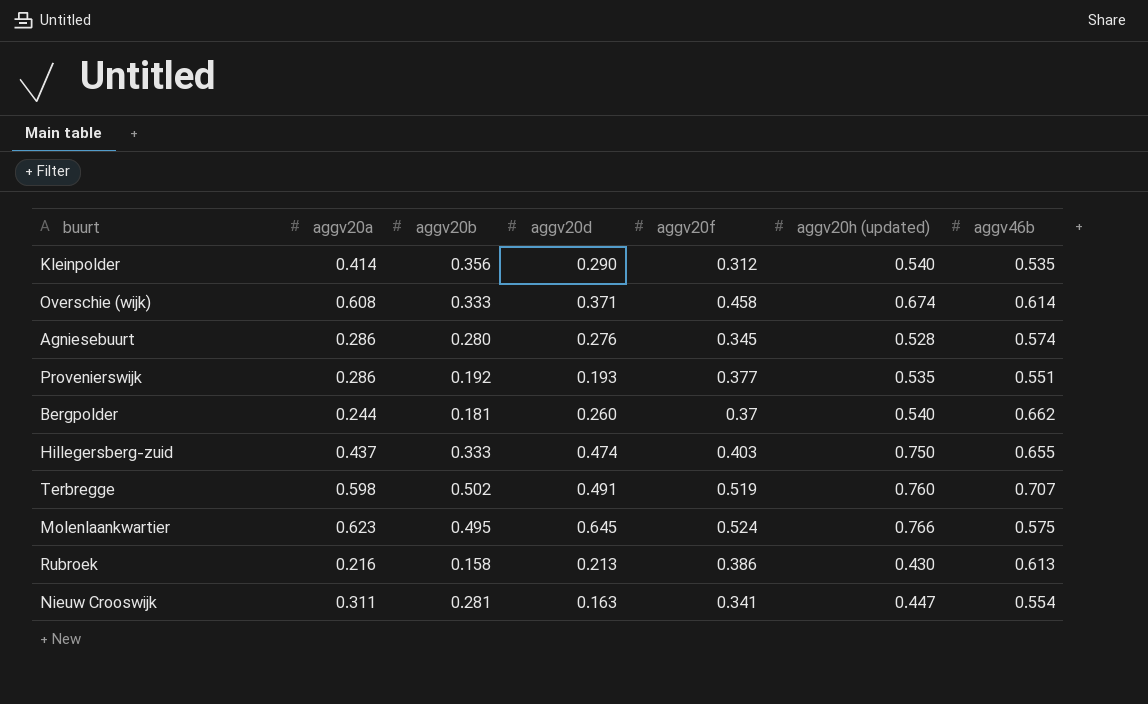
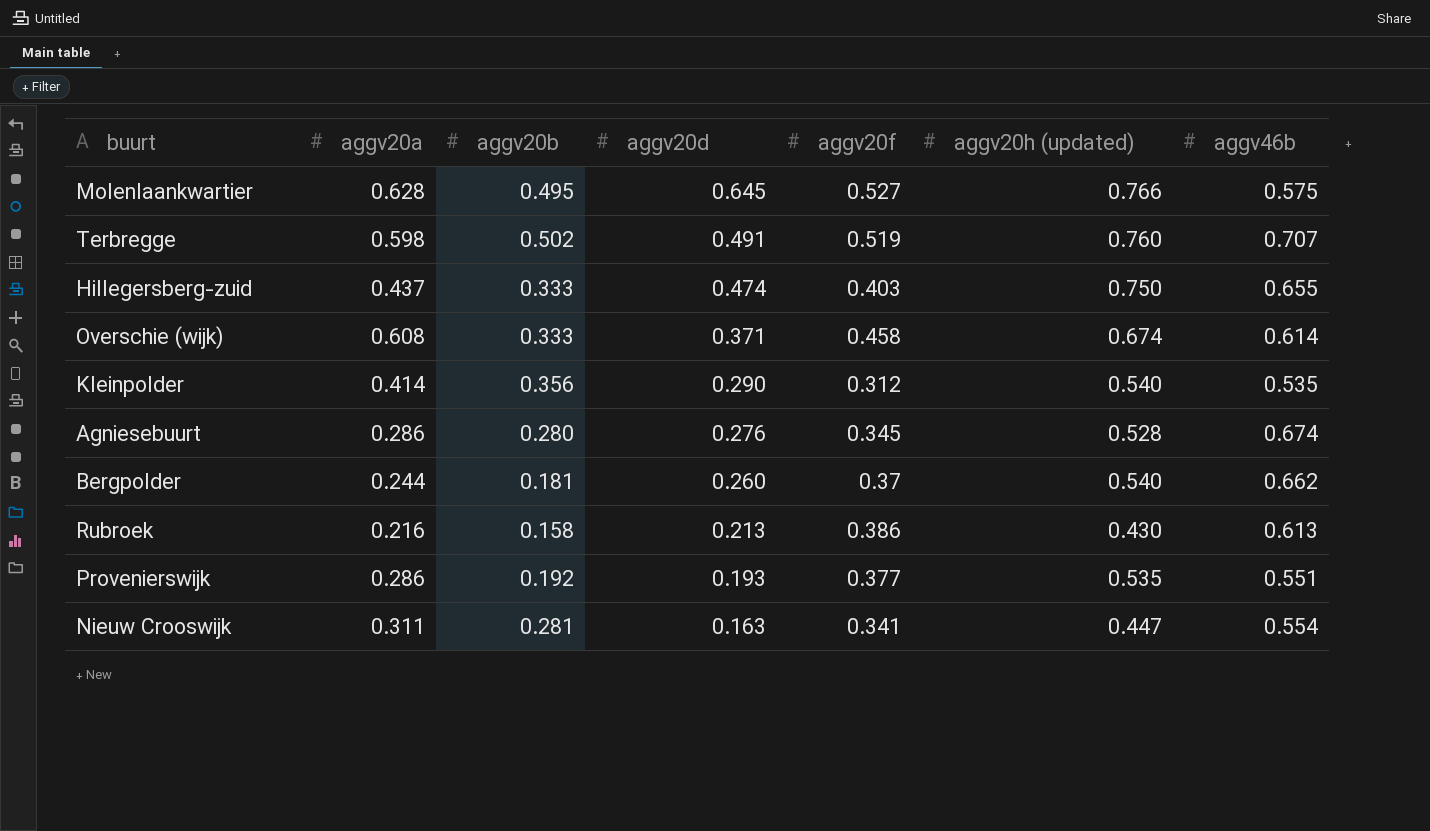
row order: none -> aggv20d descending
Molenlaankwartier | aggv20a: 0.623 -> 0.628
Molenlaankwartier | aggv20f: 0.524 -> 0.527
Agniesebuurt | aggv46b: 0.574 -> 0.674

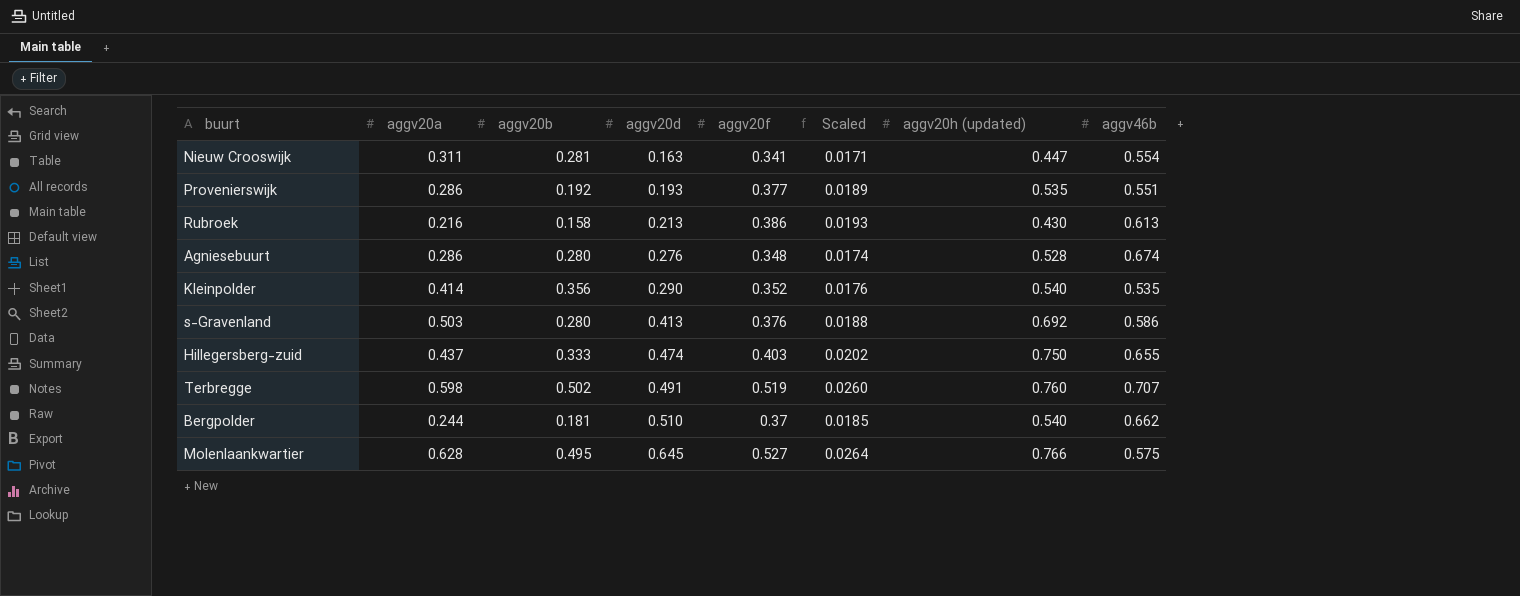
row order: aggv20d descending -> aggv20d ascending
column Scaled | formula: none -> [aggv20f] * 0.05
row Overschie (wijk): 0.608 | 0.333 | 0.371 | 0.458 | 0.674 | 0.614 -> none
Agniesebuurt | aggv20f: 0.345 -> 0.348
Kleinpolder | aggv20f: 0.312 -> 0.352
row s-Gravenland: none -> 0.503 | 0.280 | 0.413 | 0.376 | 0.0188 | 0.692 | 0.586
Bergpolder | aggv20d: 0.260 -> 0.510

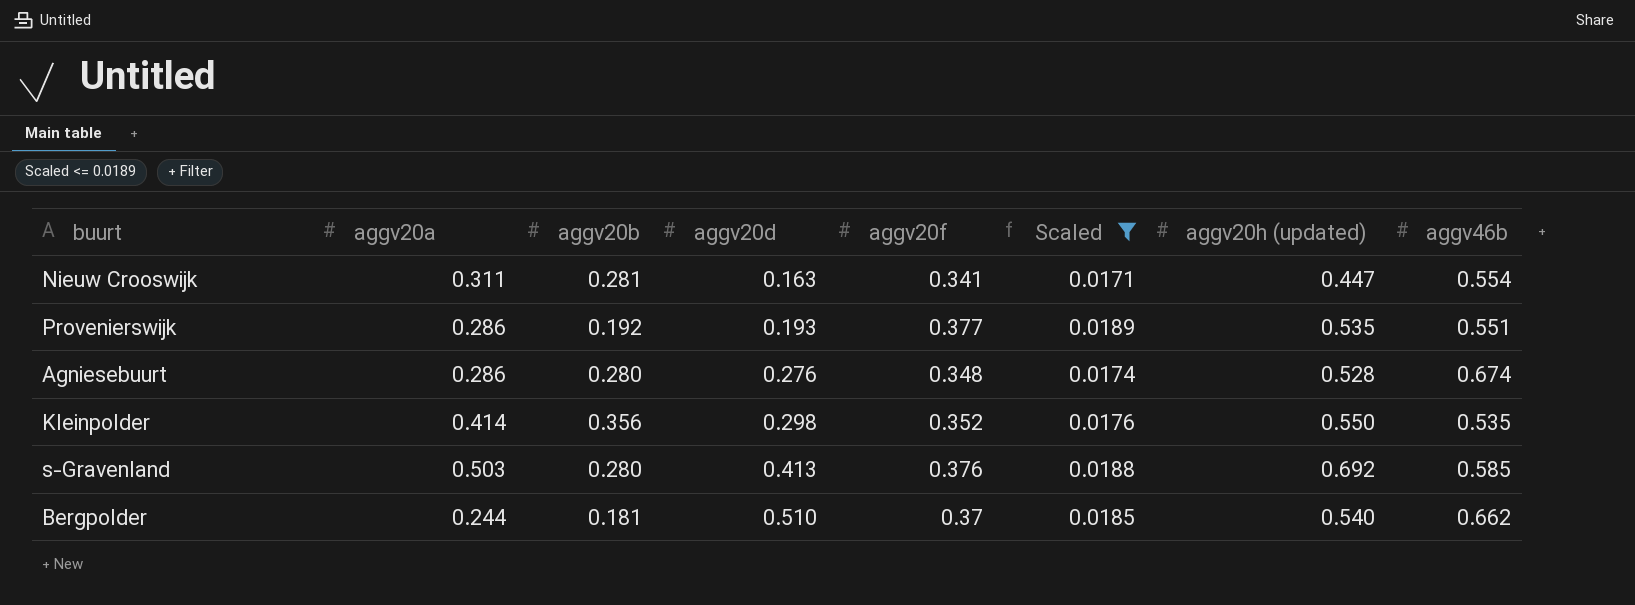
filter: none -> Scaled <= 0.0189
Kleinpolder | aggv20d: 0.290 -> 0.298
Kleinpolder | aggv20h (updated): 0.540 -> 0.550
s-Gravenland | aggv46b: 0.586 -> 0.585

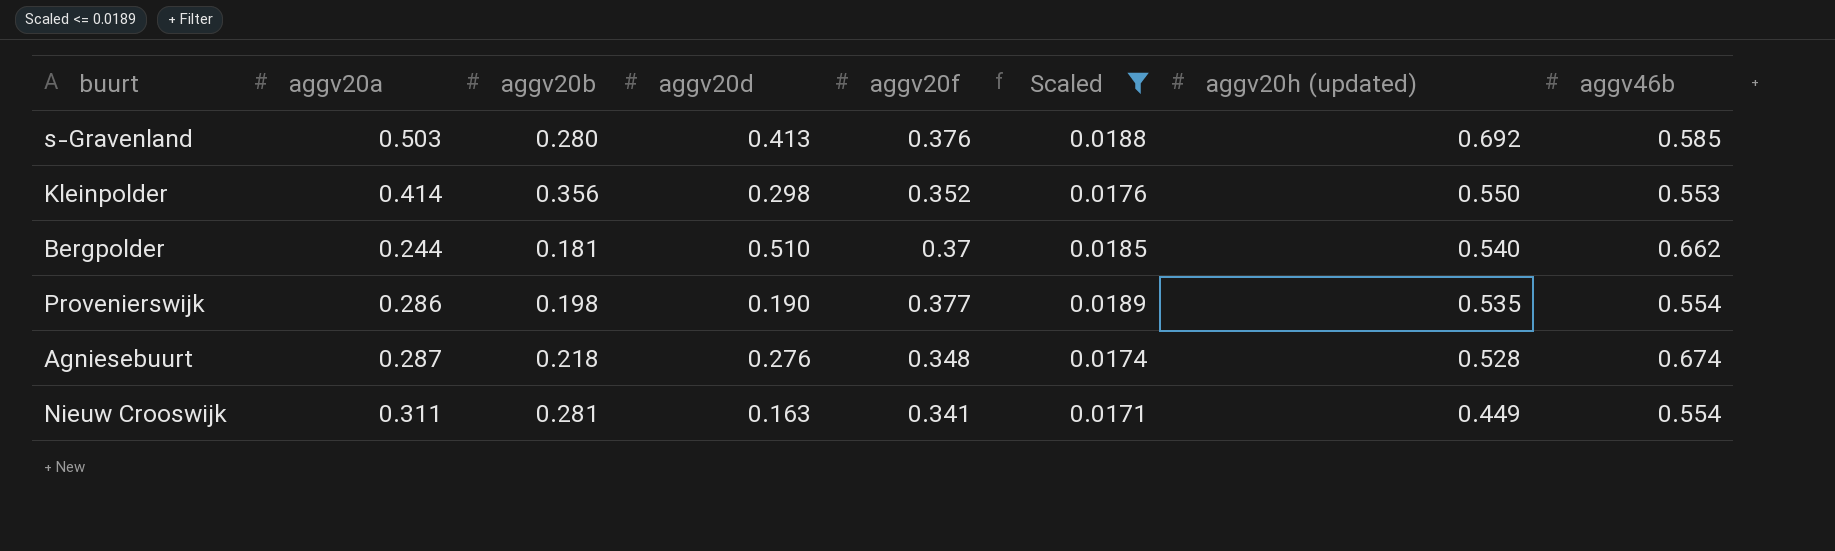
row order: aggv20d ascending -> aggv20h (updated) descending
Kleinpolder | aggv46b: 0.535 -> 0.553
Provenierswijk | aggv20b: 0.192 -> 0.198
Provenierswijk | aggv20d: 0.193 -> 0.190
Provenierswijk | aggv46b: 0.551 -> 0.554
Agniesebuurt | aggv20a: 0.286 -> 0.287
Agniesebuurt | aggv20b: 0.280 -> 0.218
Nieuw Crooswijk | aggv20h (updated): 0.447 -> 0.449

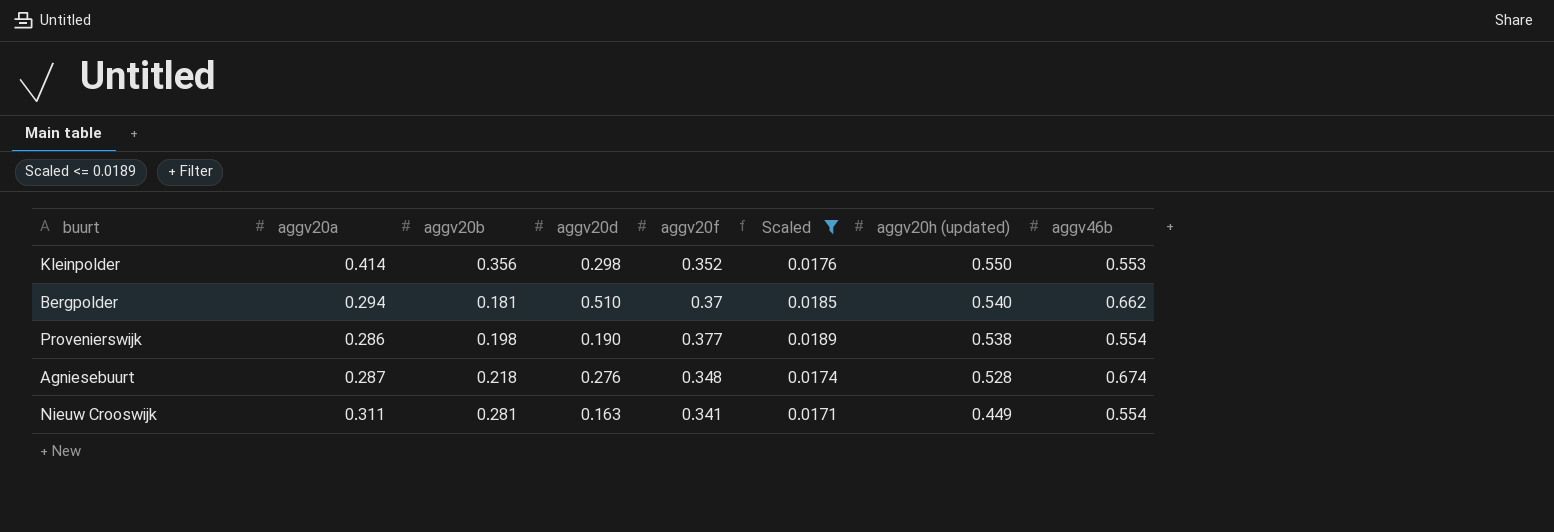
row s-Gravenland: 0.503 | 0.280 | 0.413 | 0.376 | 0.0188 | 0.692 | 0.585 -> none
Bergpolder | aggv20a: 0.244 -> 0.294
Provenierswijk | aggv20h (updated): 0.535 -> 0.538

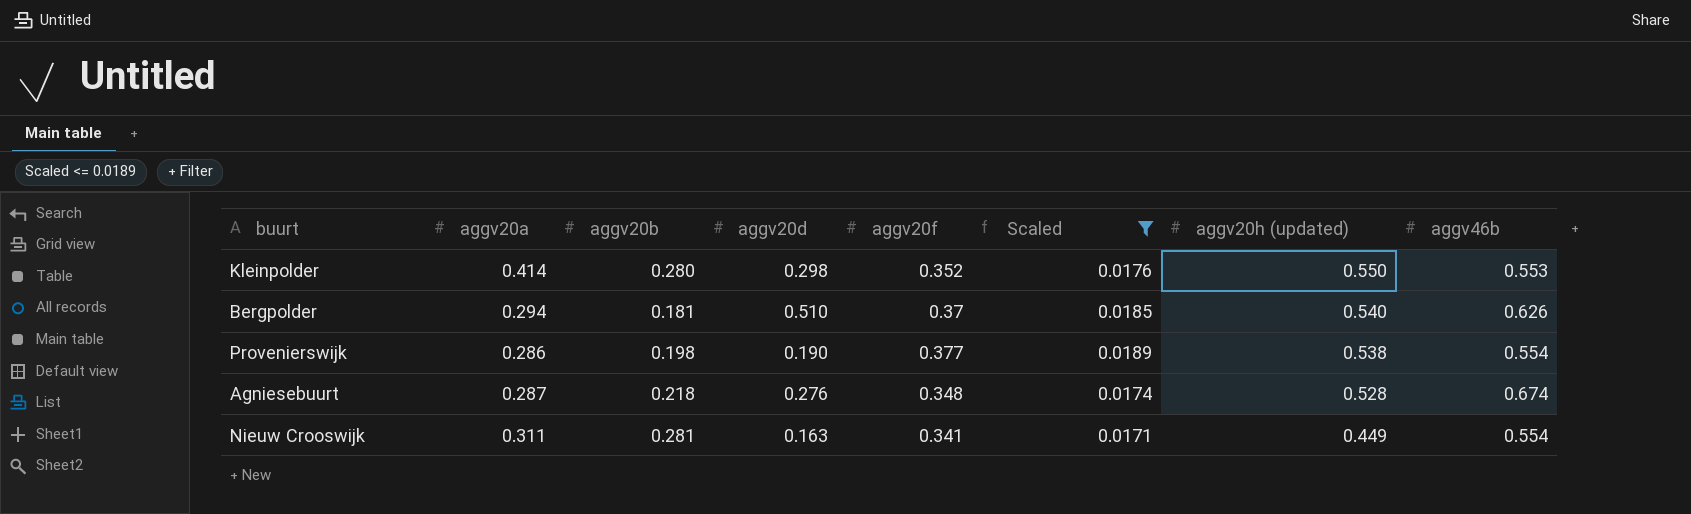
Kleinpolder | aggv20b: 0.356 -> 0.280
Bergpolder | aggv46b: 0.662 -> 0.626

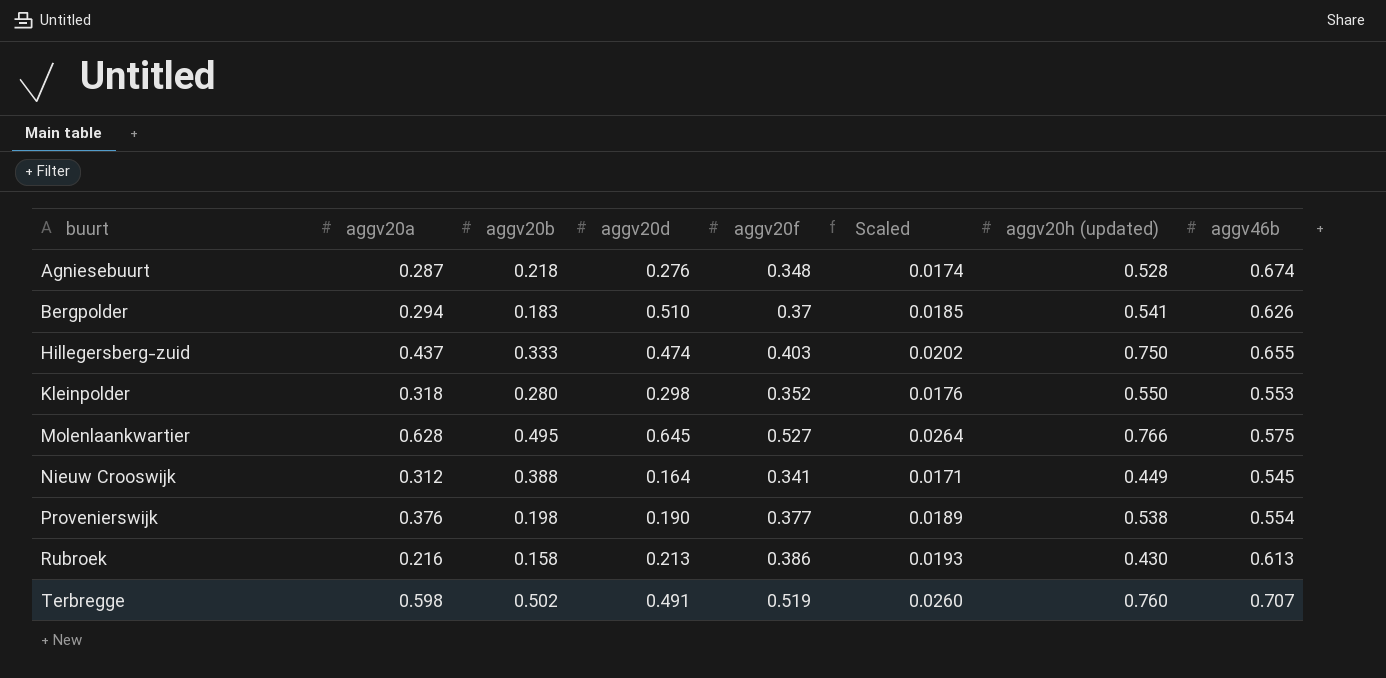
filter: Scaled <= 0.0189 -> none
row order: aggv20h (updated) descending -> buurt ascending
Bergpolder | aggv20b: 0.181 -> 0.183
Bergpolder | aggv20h (updated): 0.540 -> 0.541
Kleinpolder | aggv20a: 0.414 -> 0.318
Nieuw Crooswijk | aggv20a: 0.311 -> 0.312
Nieuw Crooswijk | aggv20b: 0.281 -> 0.388
Nieuw Crooswijk | aggv20d: 0.163 -> 0.164
Nieuw Crooswijk | aggv46b: 0.554 -> 0.545
Provenierswijk | aggv20a: 0.286 -> 0.376

